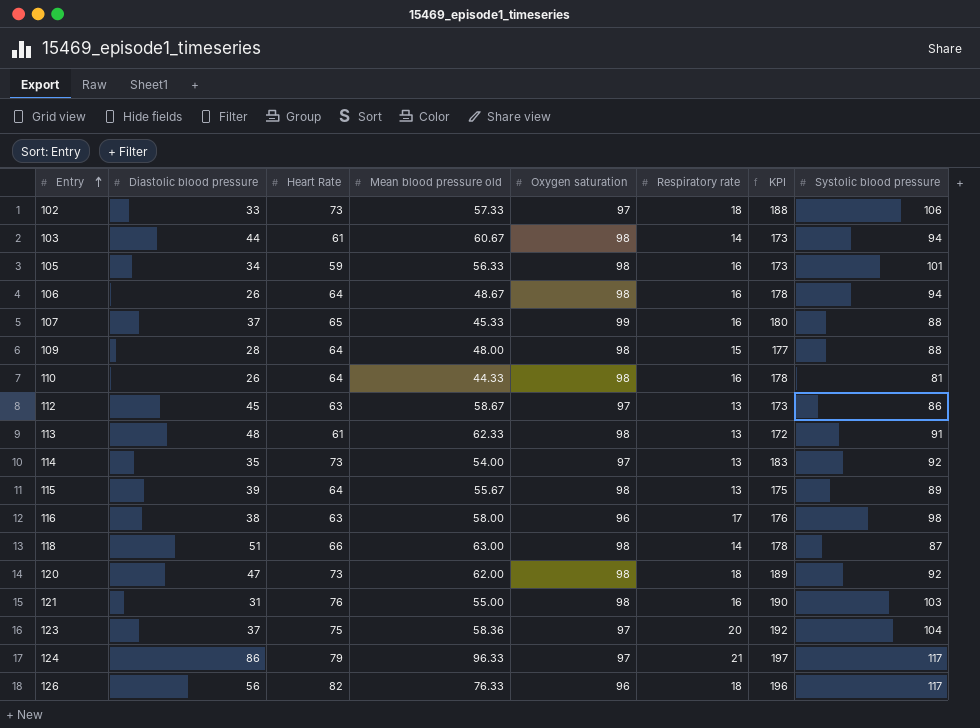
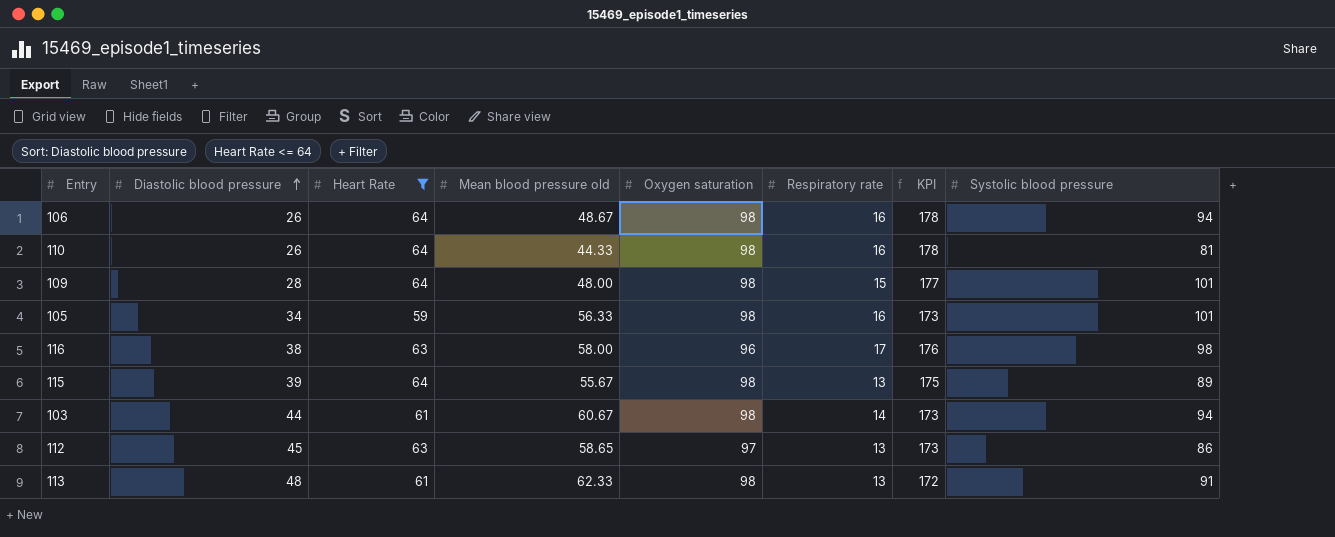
filter: none -> Heart Rate <= 64
row order: Entry ascending -> Diastolic blood pressure ascending
109 | Systolic blood pressure: 88 -> 101
112 | Mean blood pressure old: 58.67 -> 58.65

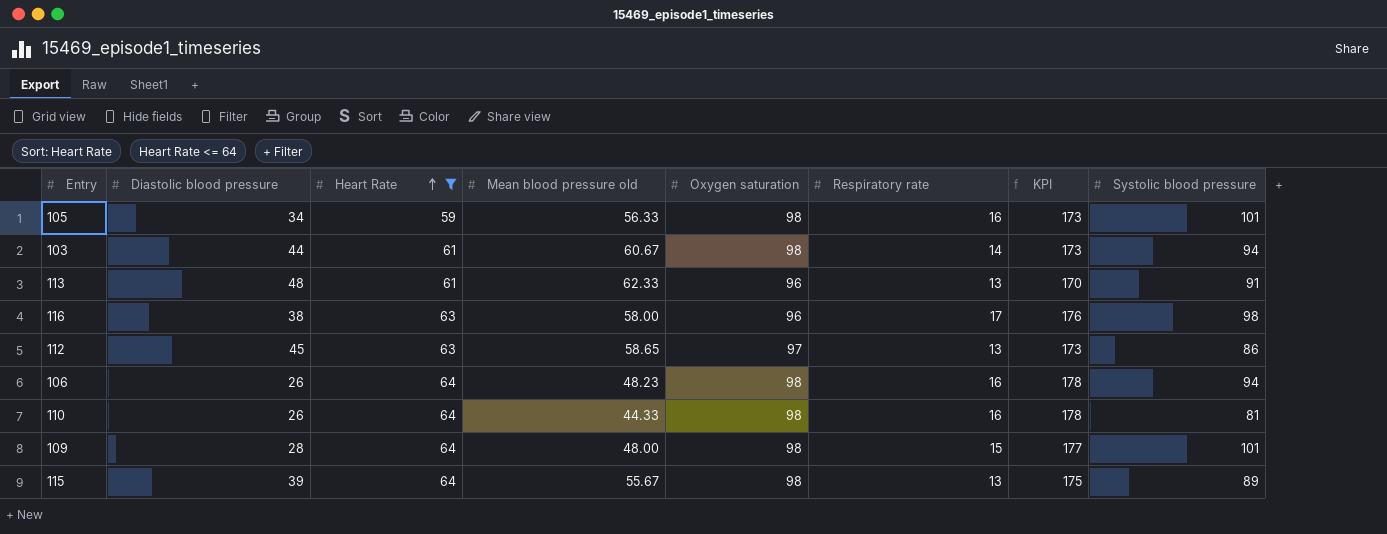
row order: Diastolic blood pressure ascending -> Heart Rate ascending
113 | Oxygen saturation: 98 -> 96
113 | KPI: 172 -> 170
106 | Mean blood pressure old: 48.67 -> 48.23

